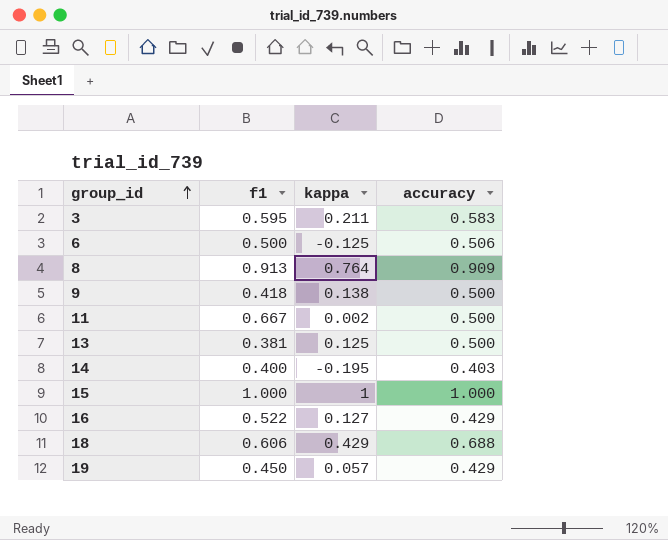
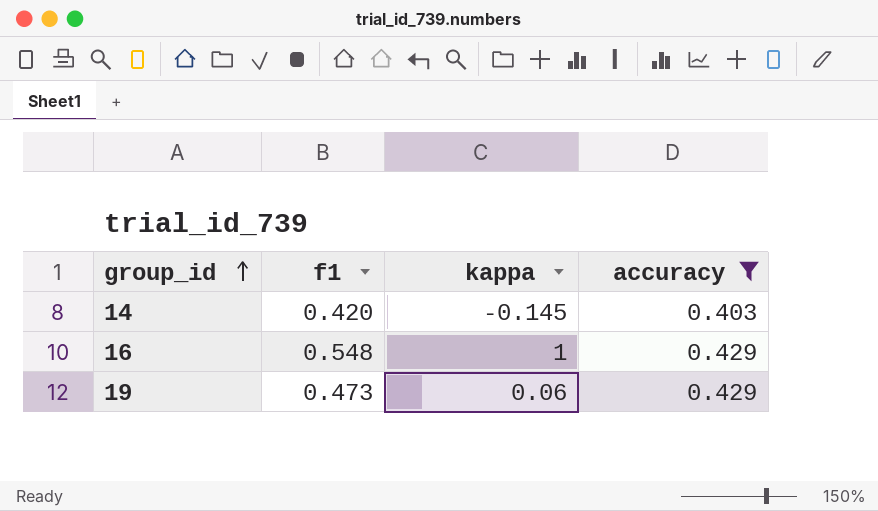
filter: none -> accuracy <= 0.429
14 | f1: 0.400 -> 0.420
14 | kappa: -0.195 -> -0.145
16 | f1: 0.522 -> 0.548
16 | kappa: 0.127 -> 1
19 | f1: 0.450 -> 0.473
19 | kappa: 0.057 -> 0.06

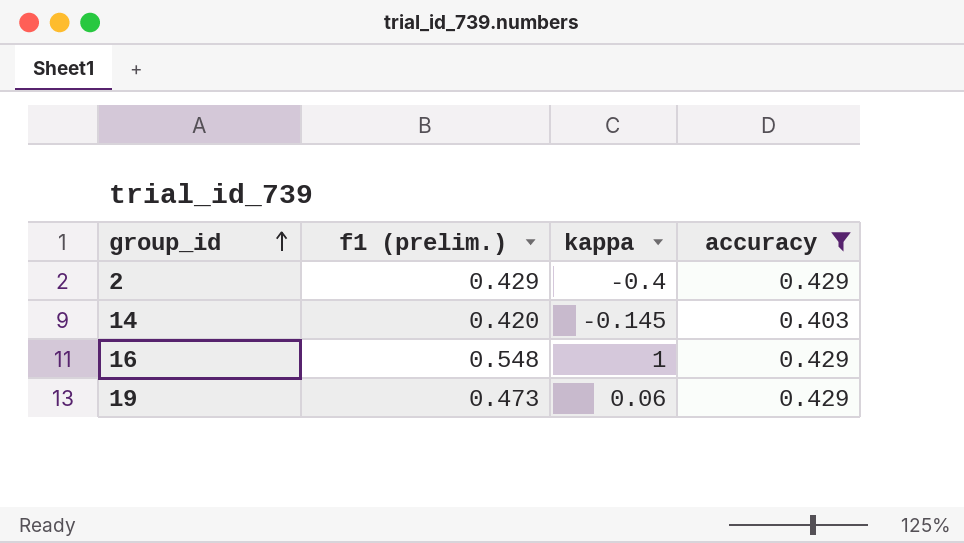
column name: f1 -> f1 (prelim.)
row 2: none -> 0.429 | -0.4 | 0.429

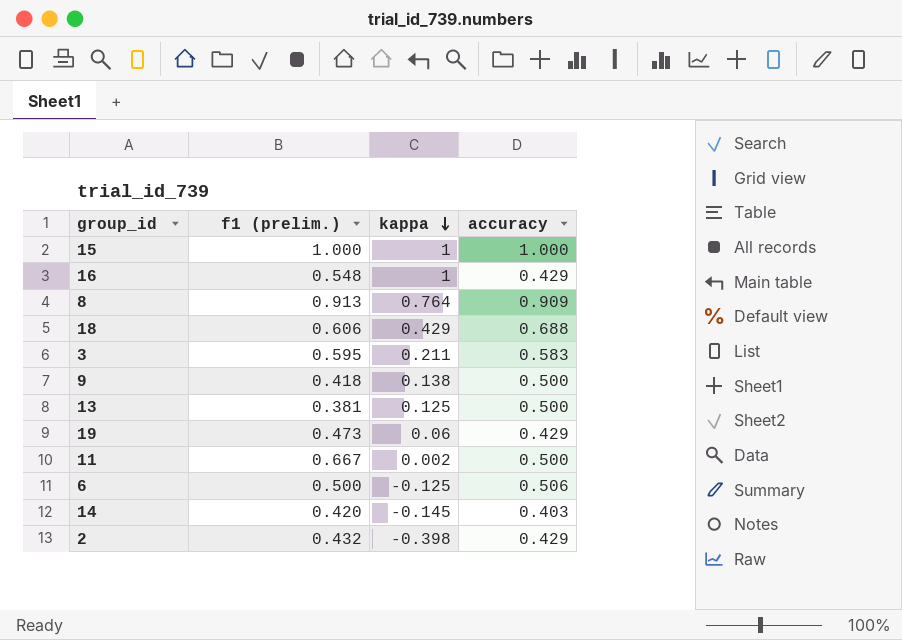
filter: accuracy <= 0.429 -> none
row order: group_id ascending -> kappa descending
2 | f1 (prelim.): 0.429 -> 0.432
2 | kappa: -0.4 -> -0.398

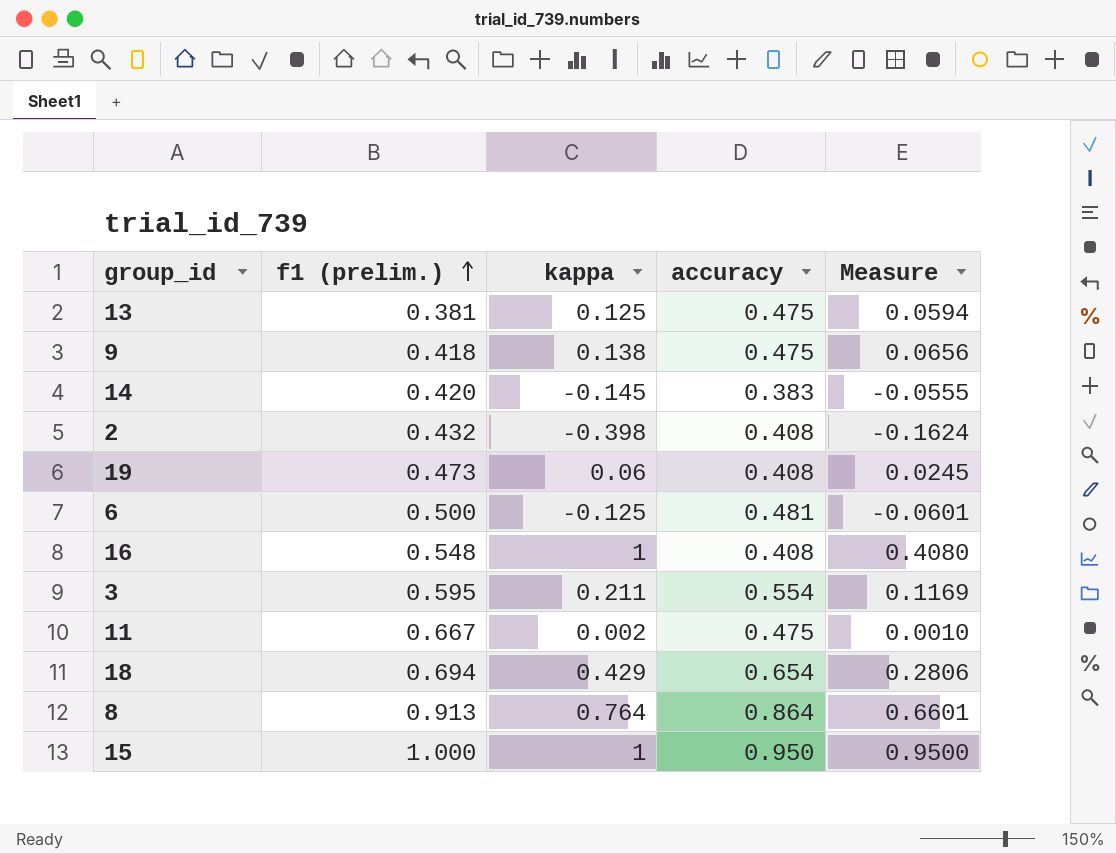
row order: kappa descending -> f1 (prelim.) ascending
column Measure | formula: none -> [kappa] * [accuracy]
13 | accuracy: 0.500 -> 0.475
9 | accuracy: 0.500 -> 0.475
14 | accuracy: 0.403 -> 0.383
2 | accuracy: 0.429 -> 0.408
19 | accuracy: 0.429 -> 0.408
6 | accuracy: 0.506 -> 0.481
16 | accuracy: 0.429 -> 0.408
3 | accuracy: 0.583 -> 0.554
11 | accuracy: 0.500 -> 0.475
18 | f1 (prelim.): 0.606 -> 0.694
18 | accuracy: 0.688 -> 0.654
8 | accuracy: 0.909 -> 0.864
15 | accuracy: 1.000 -> 0.950

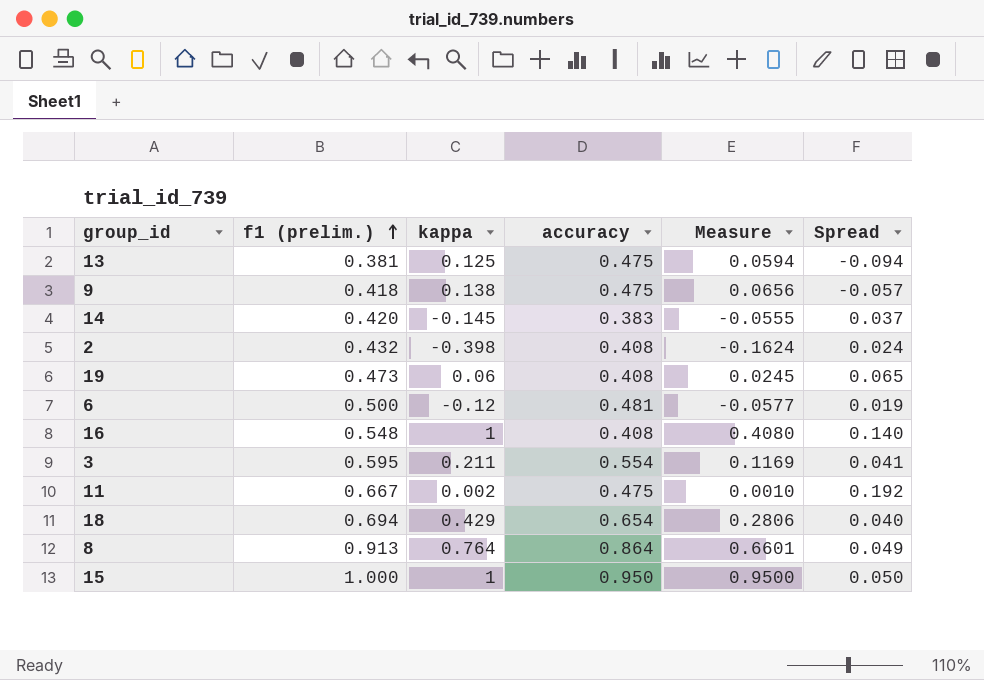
column Spread | formula: none -> [f1 (prelim.)] - [accuracy]
6 | kappa: -0.125 -> -0.12
6 | Measure: -0.0601 -> -0.0577

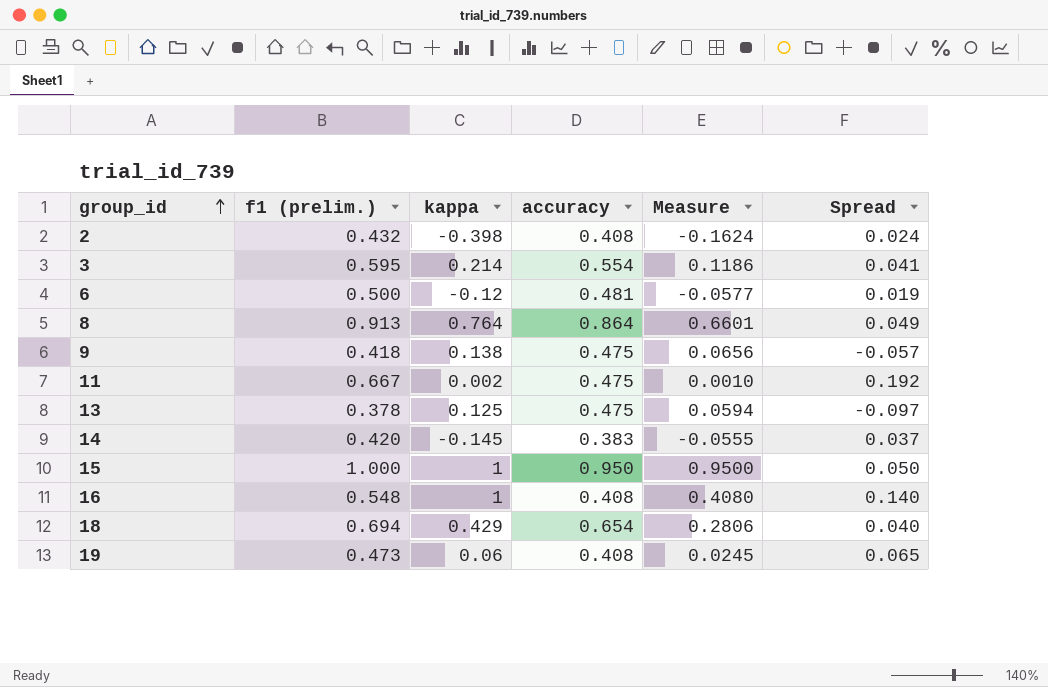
row order: f1 (prelim.) ascending -> group_id ascending
3 | kappa: 0.211 -> 0.214
3 | Measure: 0.1169 -> 0.1186
13 | f1 (prelim.): 0.381 -> 0.378
13 | Spread: -0.094 -> -0.097

